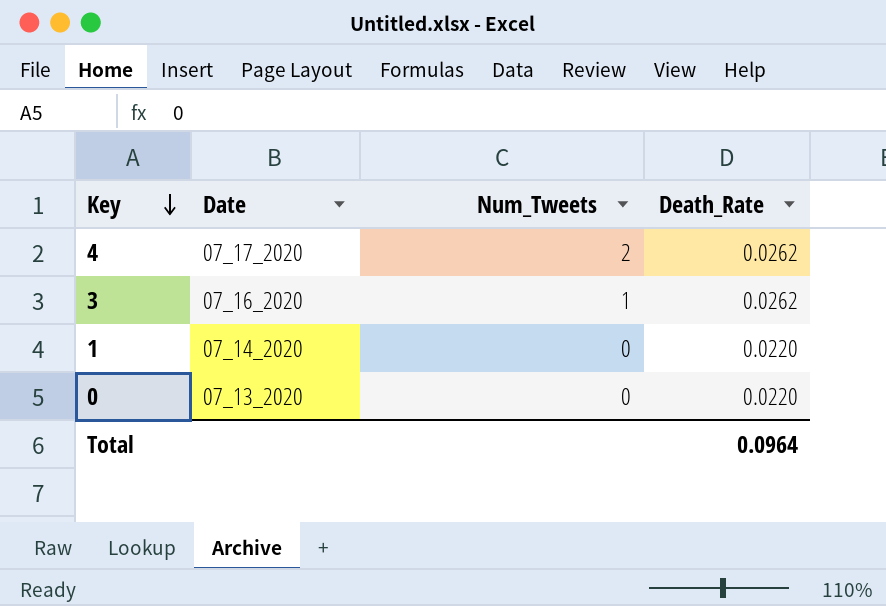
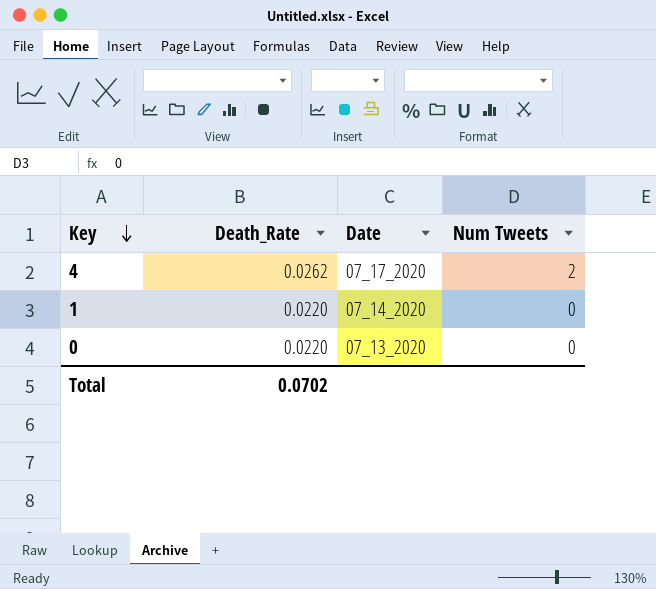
column Death_Rate | position: 4 -> 2
column name: Num_Tweets -> Num Tweets
row 3: 07_16_2020 | 1 | 0.0262 -> none
Total | Death_Rate: 0.0964 -> 0.0702

